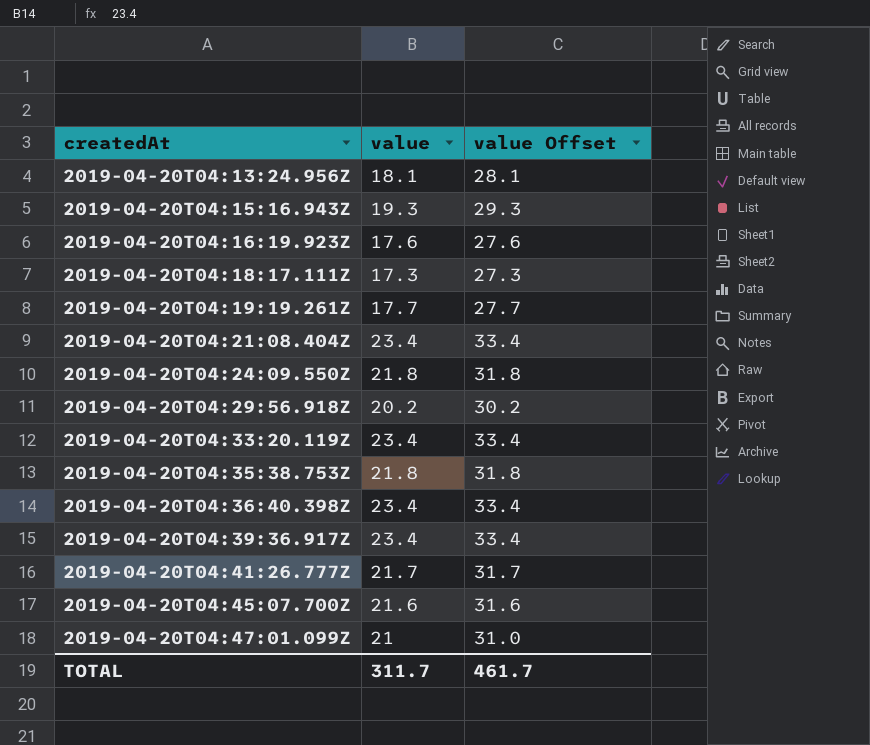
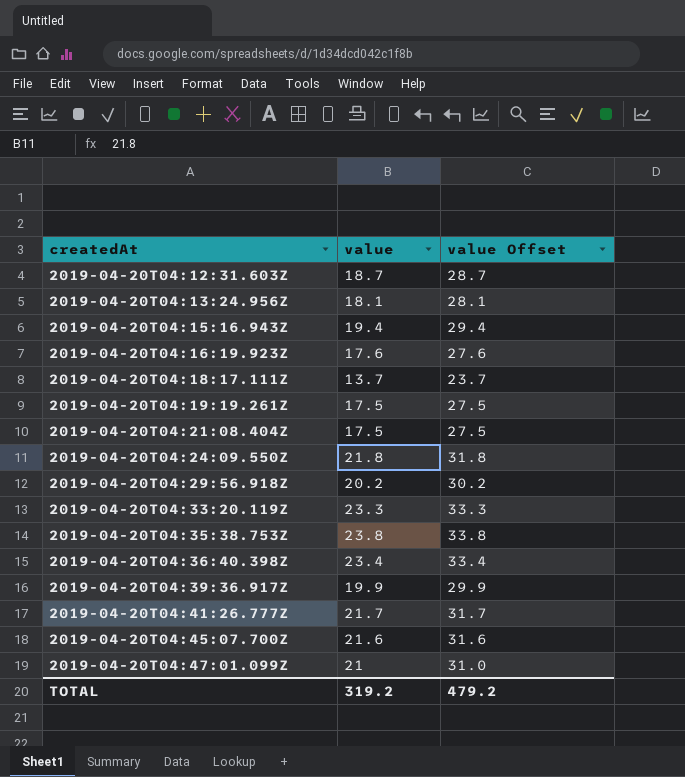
row 2019-04-20T04:12:31.603Z: none -> 18.7 | 28.7
2019-04-20T04:15:16.943Z | value: 19.3 -> 19.4
2019-04-20T04:15:16.943Z | value Offset: 29.3 -> 29.4
2019-04-20T04:18:17.111Z | value: 17.3 -> 13.7
2019-04-20T04:18:17.111Z | value Offset: 27.3 -> 23.7
2019-04-20T04:19:19.261Z | value: 17.7 -> 17.5
2019-04-20T04:19:19.261Z | value Offset: 27.7 -> 27.5
2019-04-20T04:21:08.404Z | value: 23.4 -> 17.5
2019-04-20T04:21:08.404Z | value Offset: 33.4 -> 27.5
2019-04-20T04:33:20.119Z | value: 23.4 -> 23.3
2019-04-20T04:33:20.119Z | value Offset: 33.4 -> 33.3
2019-04-20T04:35:38.753Z | value: 21.8 -> 23.8
2019-04-20T04:35:38.753Z | value Offset: 31.8 -> 33.8
2019-04-20T04:39:36.917Z | value: 23.4 -> 19.9
2019-04-20T04:39:36.917Z | value Offset: 33.4 -> 29.9
TOTAL | value: 311.7 -> 319.2
TOTAL | value Offset: 461.7 -> 479.2

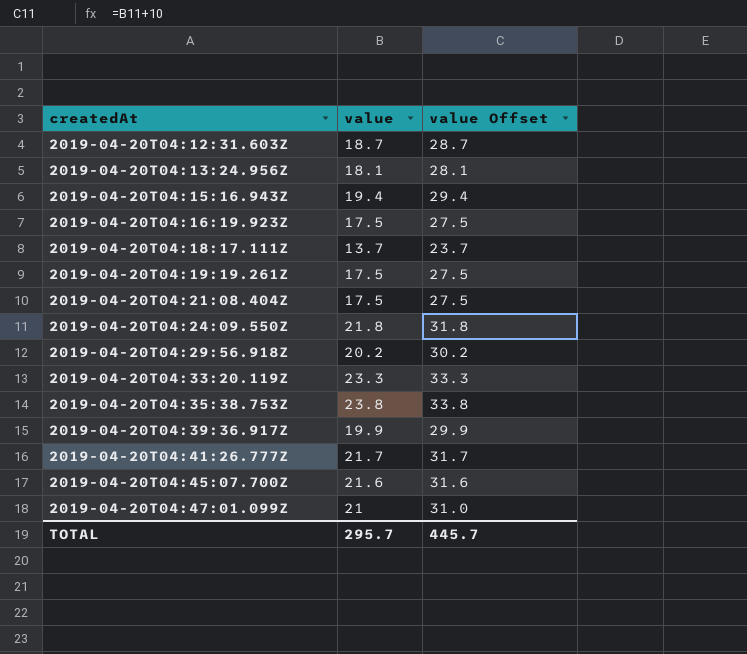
row 2019-04-20T04:36:40.398Z: 23.4 | 33.4 -> none
2019-04-20T04:16:19.923Z | value: 17.6 -> 17.5
2019-04-20T04:16:19.923Z | value Offset: 27.6 -> 27.5
TOTAL | value: 319.2 -> 295.7
TOTAL | value Offset: 479.2 -> 445.7

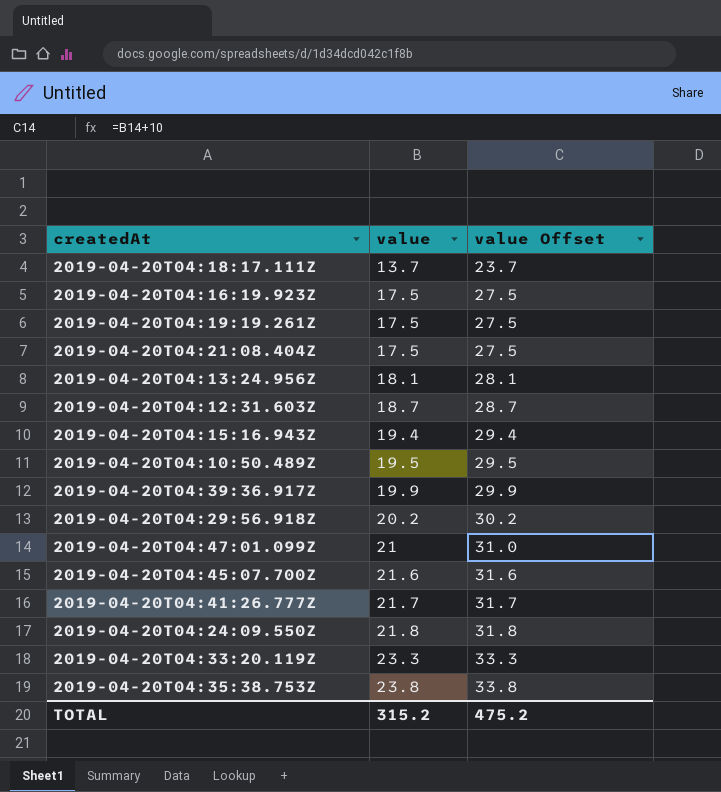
row order: createdAt ascending -> value ascending
row 2019-04-20T04:10:50.489Z: none -> 19.5 | 29.5
TOTAL | value: 295.7 -> 315.2
TOTAL | value Offset: 445.7 -> 475.2

